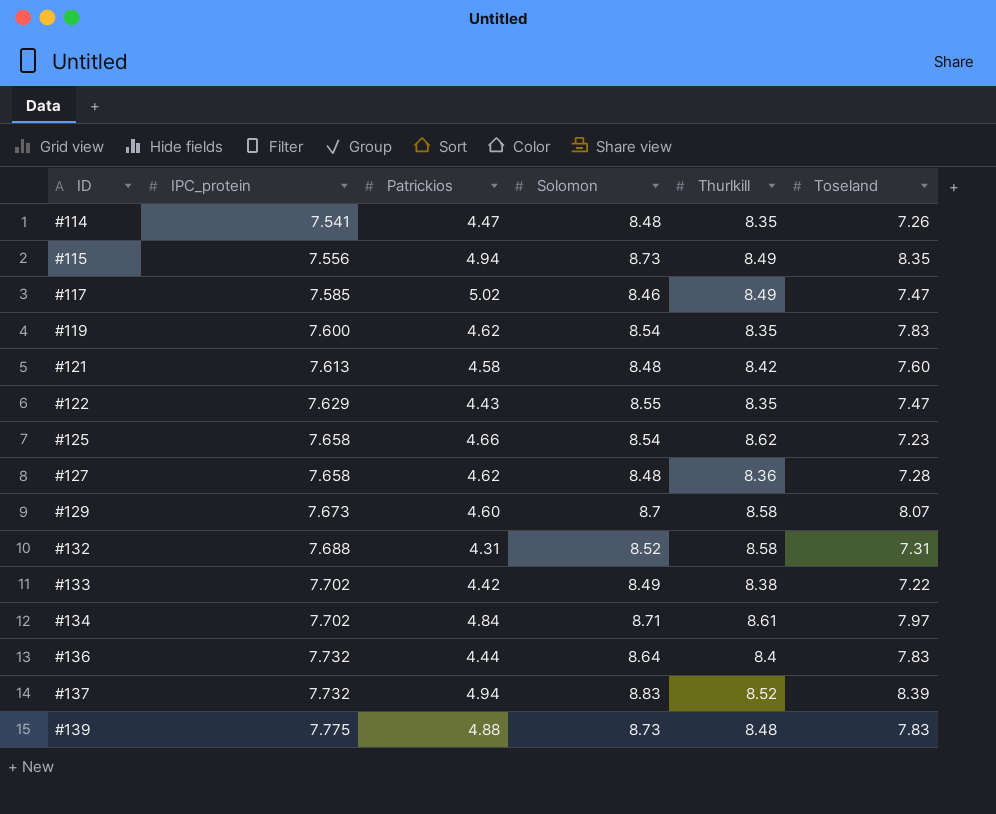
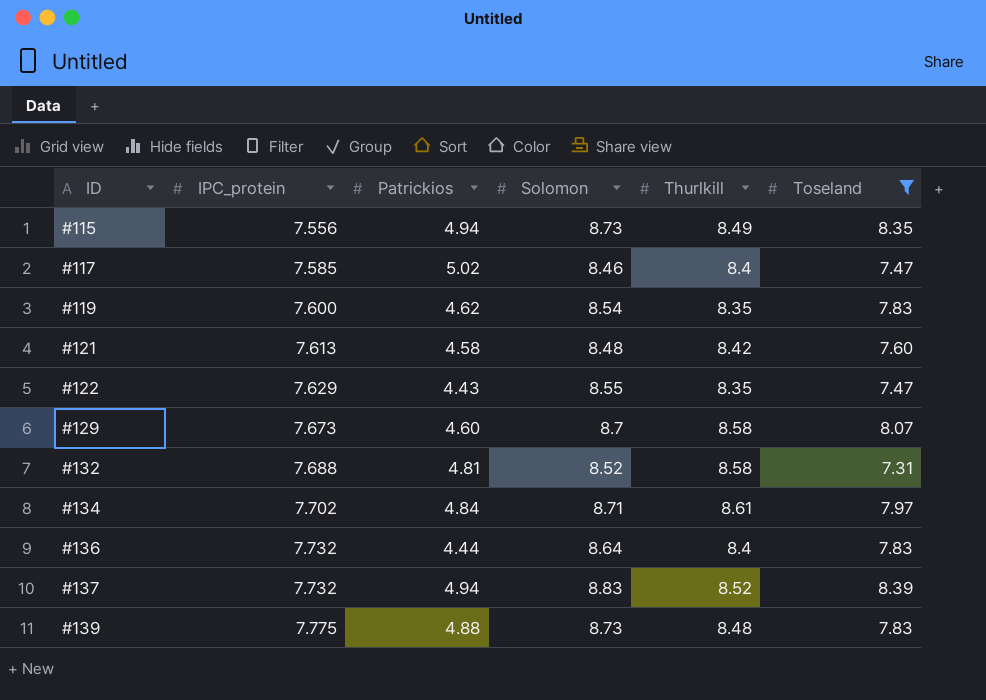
filter: none -> Toseland >= 7.31
#117 | Thurlkill: 8.49 -> 8.4
#132 | Patrickios: 4.31 -> 4.81

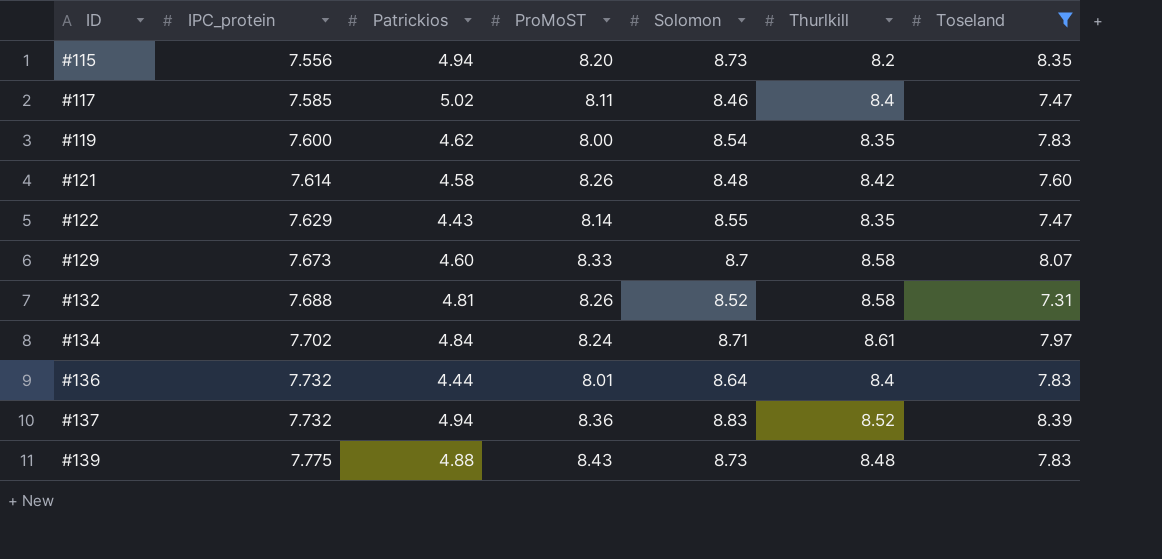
column ProMoST | position: none -> 4
#115 | Thurlkill: 8.49 -> 8.2
#121 | IPC_protein: 7.613 -> 7.614

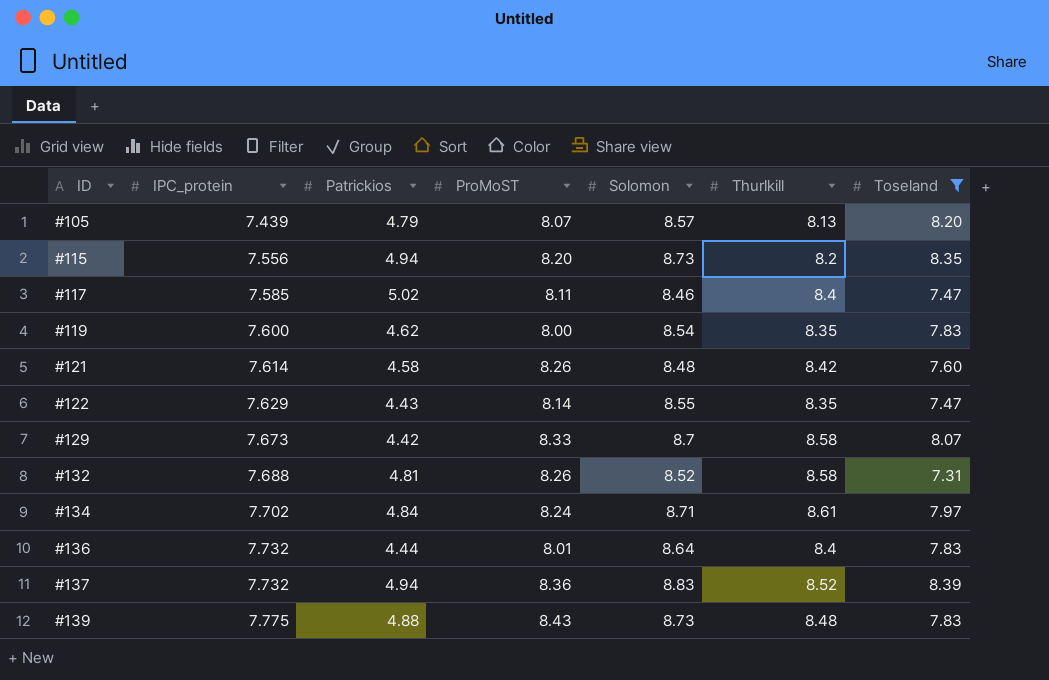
row #105: none -> 7.439 | 4.79 | 8.07 | 8.57 | 8.13 | 8.20
#129 | Patrickios: 4.60 -> 4.42

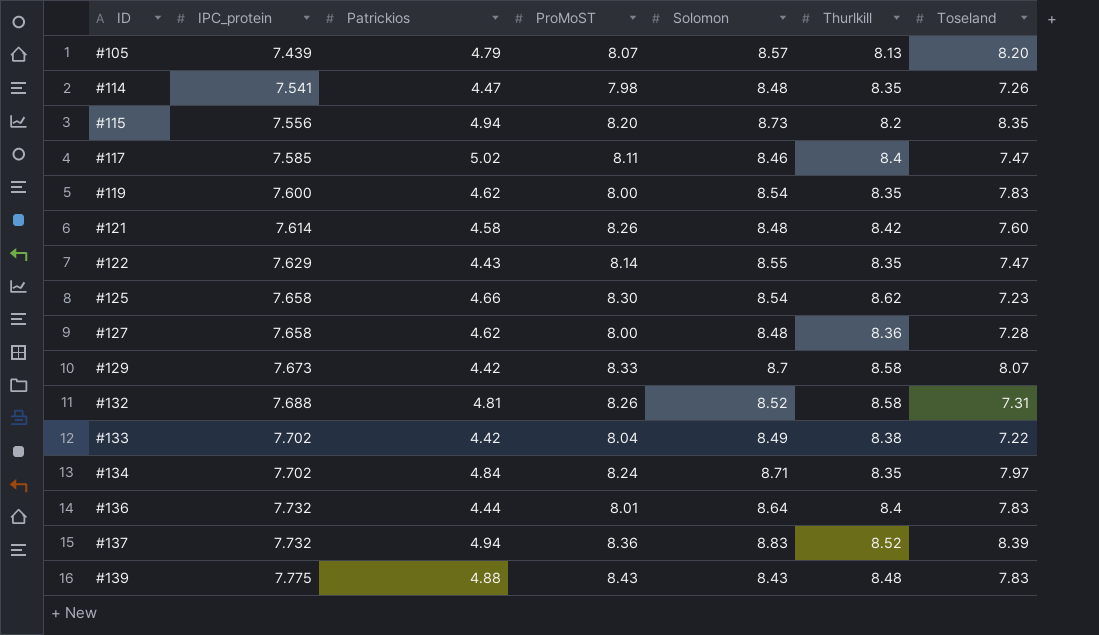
filter: Toseland >= 7.31 -> none
#134 | Thurlkill: 8.61 -> 8.35
#139 | Solomon: 8.73 -> 8.43

